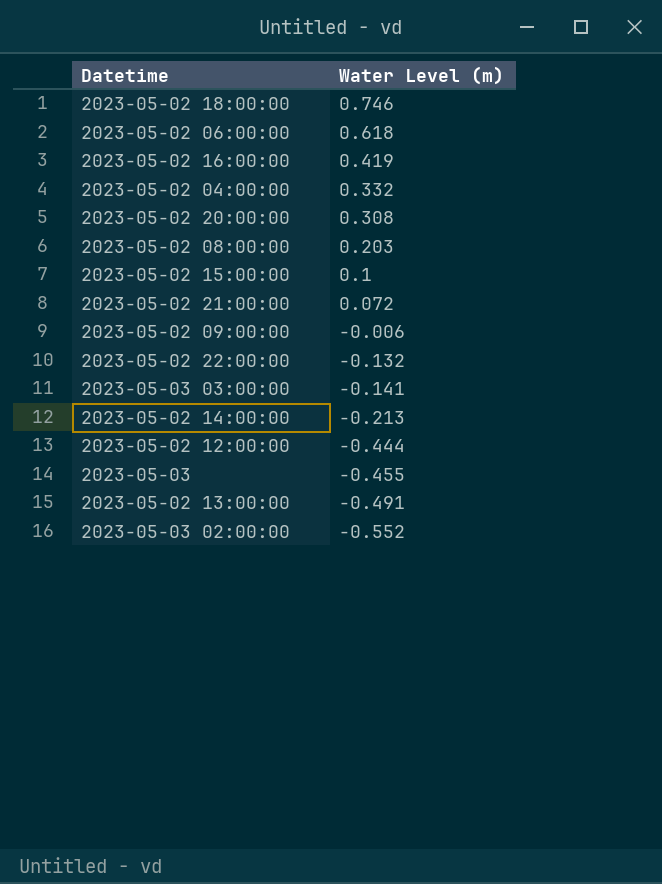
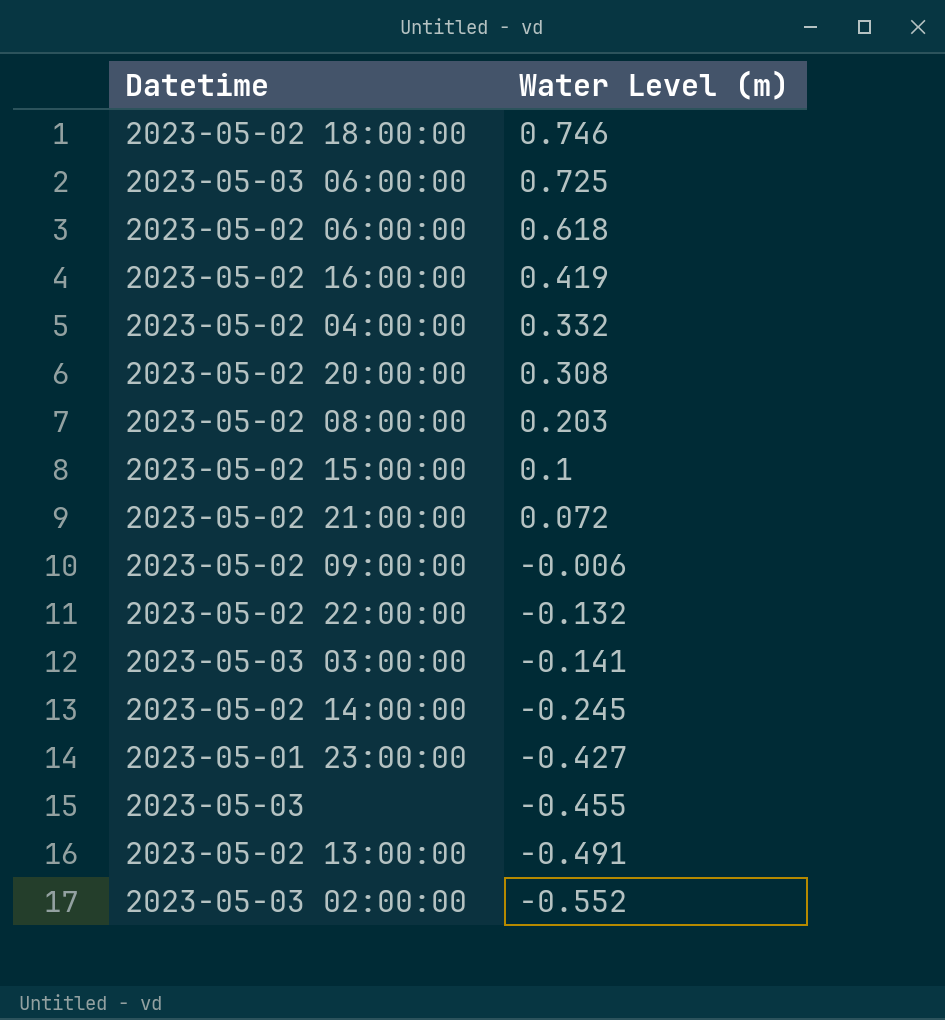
row 2023-05-02 12:00:00: -0.444 -> none
row 2023-05-03 06:00:00: none -> 0.725
2023-05-02 14:00:00 | Water Level (m): -0.213 -> -0.245
row 2023-05-01 23:00:00: none -> -0.427

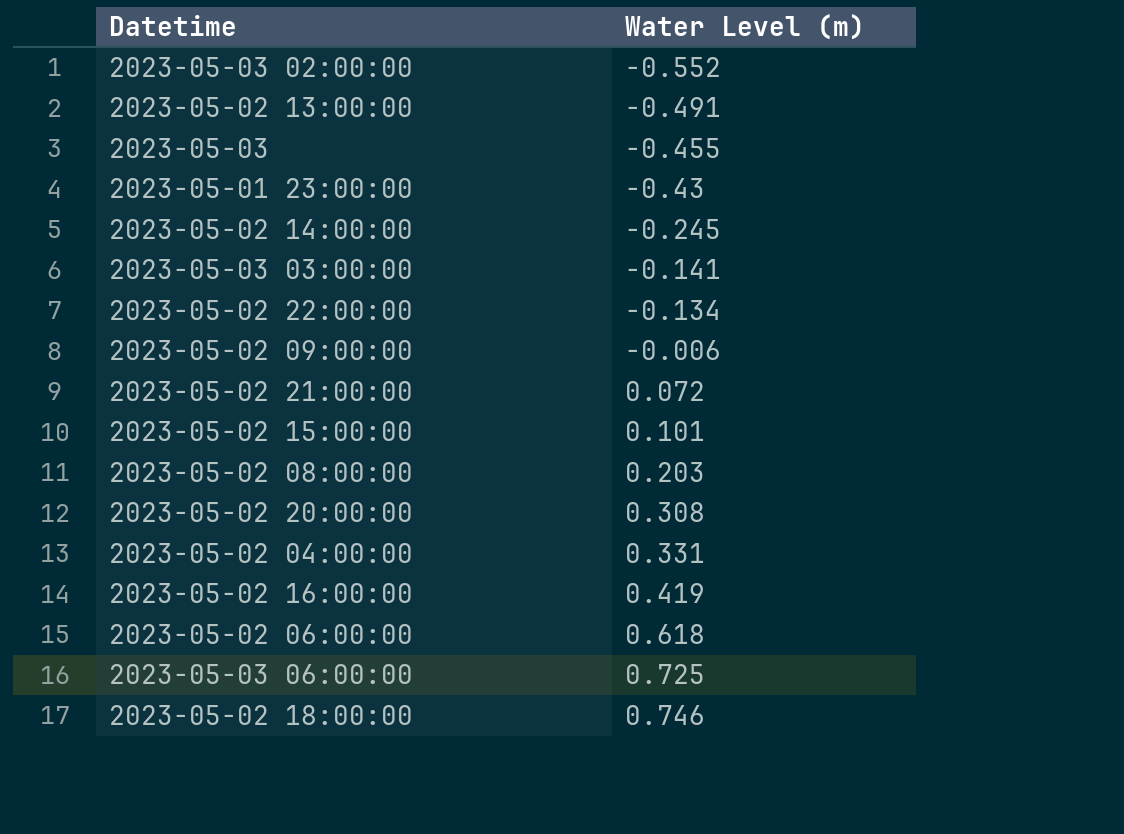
row order: Water Level (m) descending -> Water Level (m) ascending
2023-05-01 23:00:00 | Water Level (m): -0.427 -> -0.43
2023-05-02 22:00:00 | Water Level (m): -0.132 -> -0.134
2023-05-02 15:00:00 | Water Level (m): 0.1 -> 0.101
2023-05-02 04:00:00 | Water Level (m): 0.332 -> 0.331

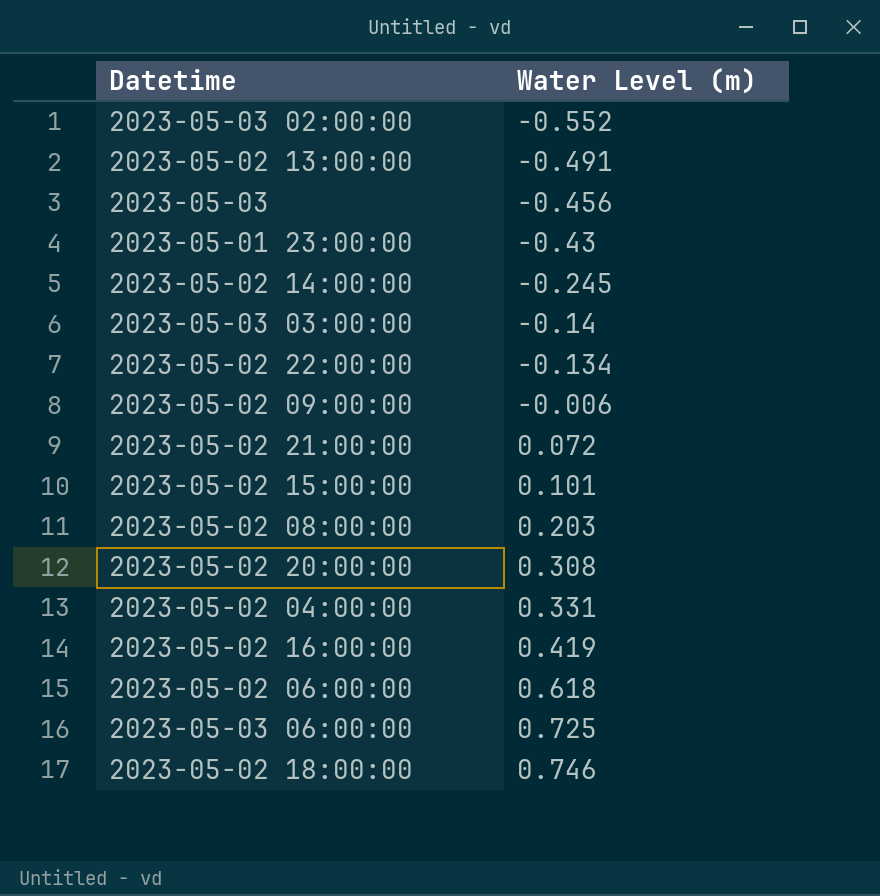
2023-05-03 | Water Level (m): -0.455 -> -0.456
2023-05-03 03:00:00 | Water Level (m): -0.141 -> -0.14

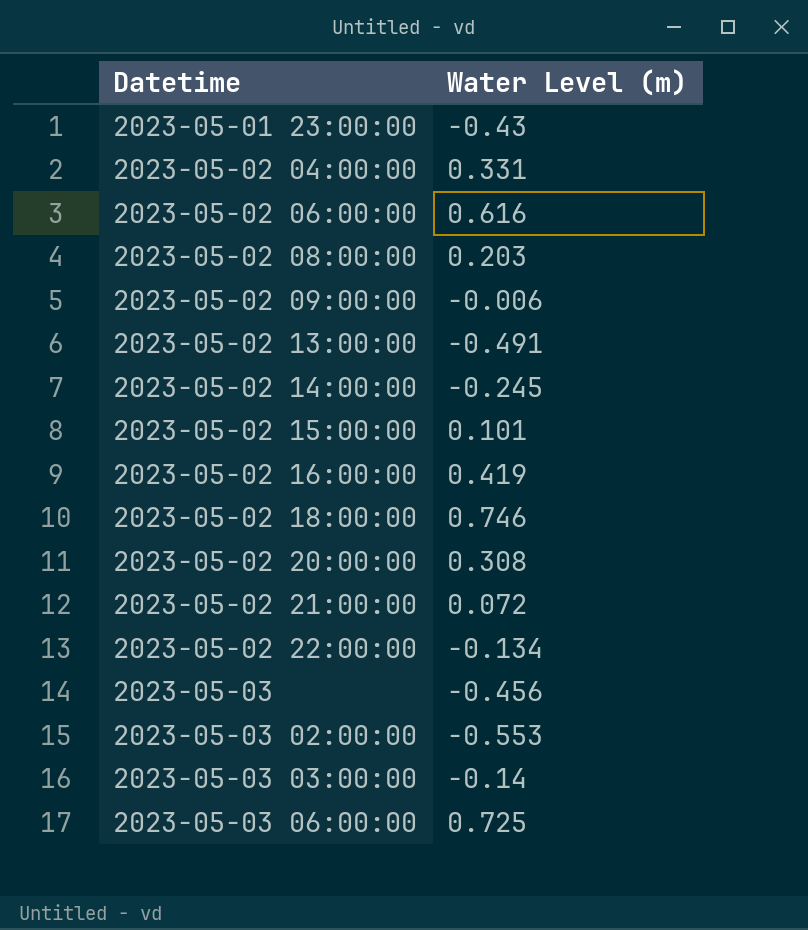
row order: Water Level (m) ascending -> Datetime ascending
2023-05-02 06:00:00 | Water Level (m): 0.618 -> 0.616
2023-05-03 02:00:00 | Water Level (m): -0.552 -> -0.553

